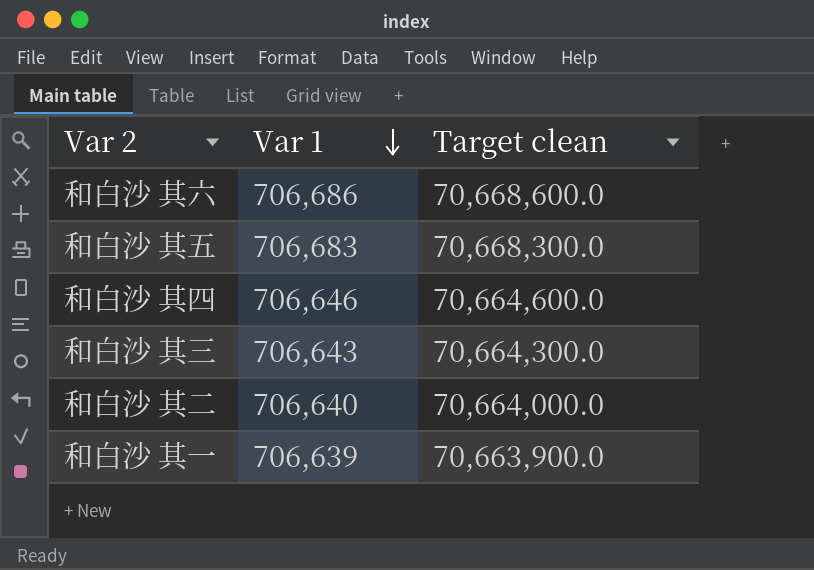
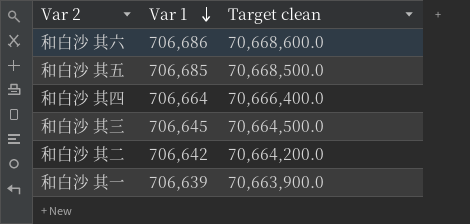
和白沙 其五 | Var 1: 706,683 -> 706,685
和白沙 其五 | Target clean: 70,668,300.0 -> 70,668,500.0
和白沙 其四 | Var 1: 706,646 -> 706,664
和白沙 其四 | Target clean: 70,664,600.0 -> 70,666,400.0
和白沙 其三 | Var 1: 706,643 -> 706,645
和白沙 其三 | Target clean: 70,664,300.0 -> 70,664,500.0
和白沙 其二 | Var 1: 706,640 -> 706,642
和白沙 其二 | Target clean: 70,664,000.0 -> 70,664,200.0

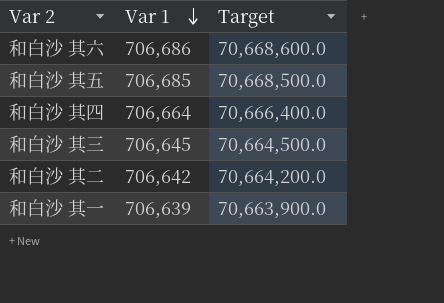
column name: Target clean -> Target

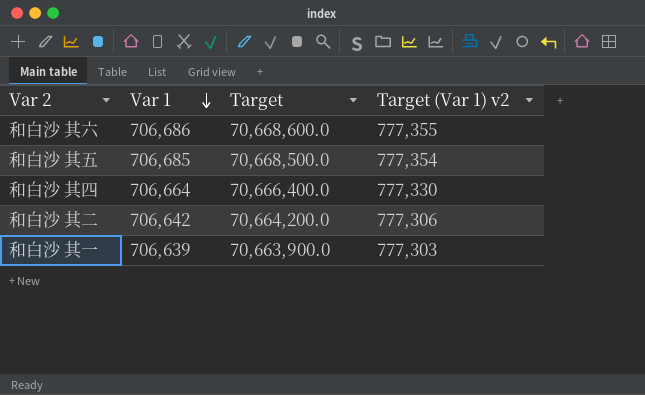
column Target (Var 1) v2 | formula: none -> [Var 1] * 1.1
row 和白沙 其三: 706,645 | 70,664,500.0 -> none

